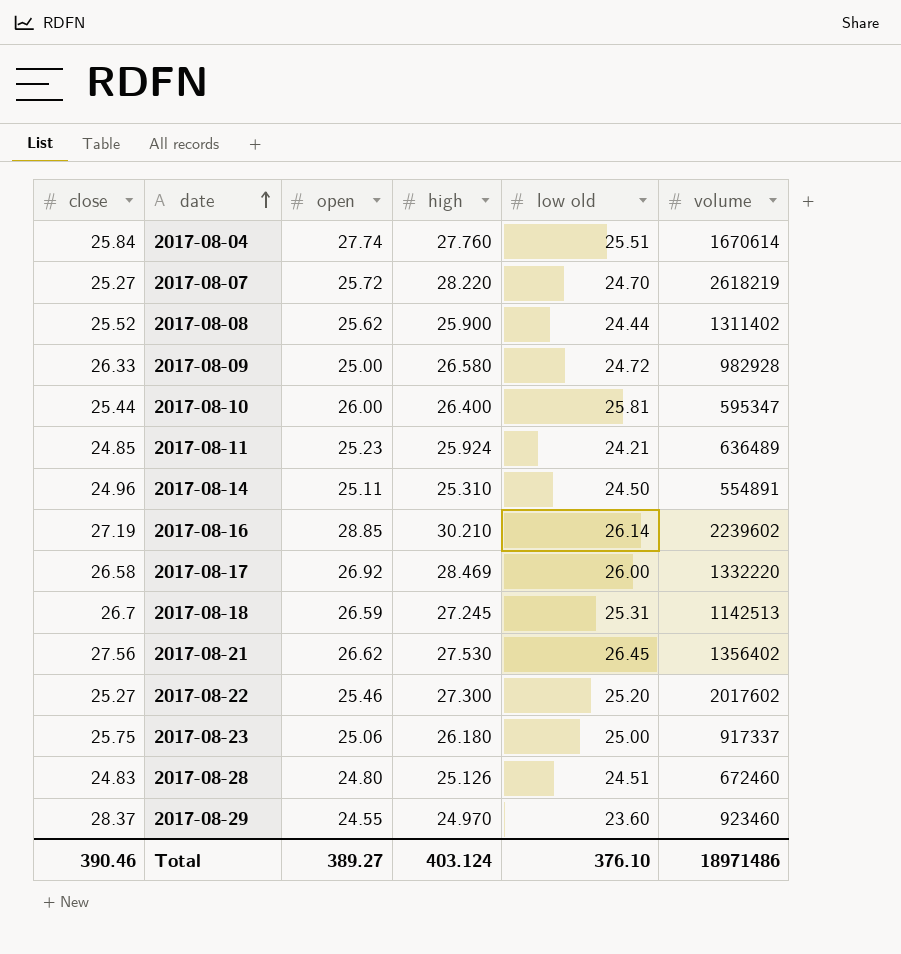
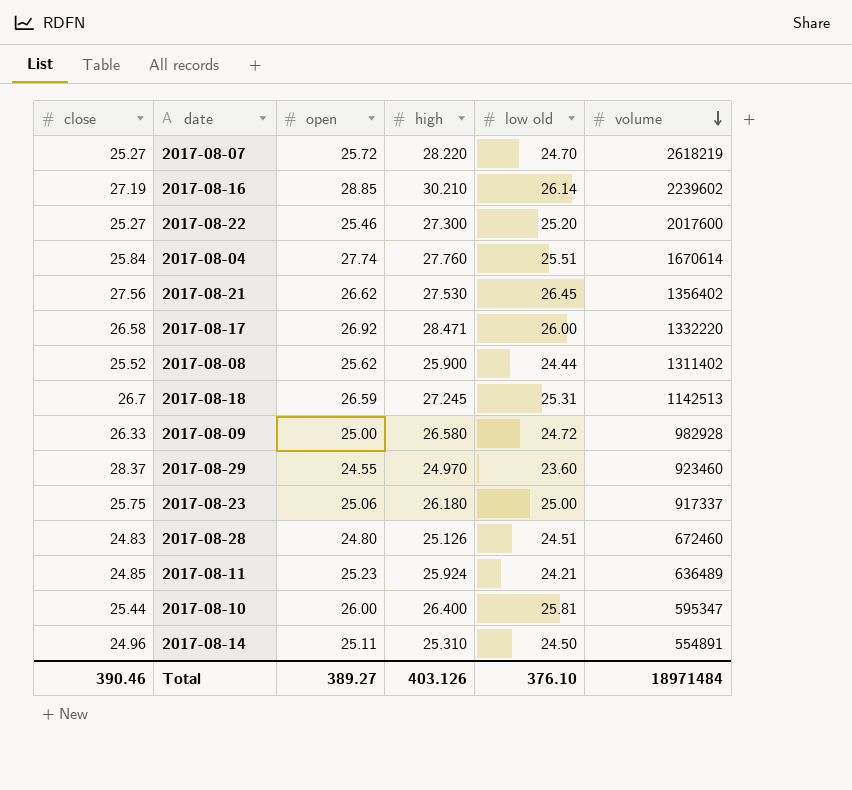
row order: date ascending -> volume descending
2017-08-22 | volume: 2017602 -> 2017600
2017-08-17 | high: 28.469 -> 28.471
Total | high: 403.124 -> 403.126
Total | volume: 18971486 -> 18971484

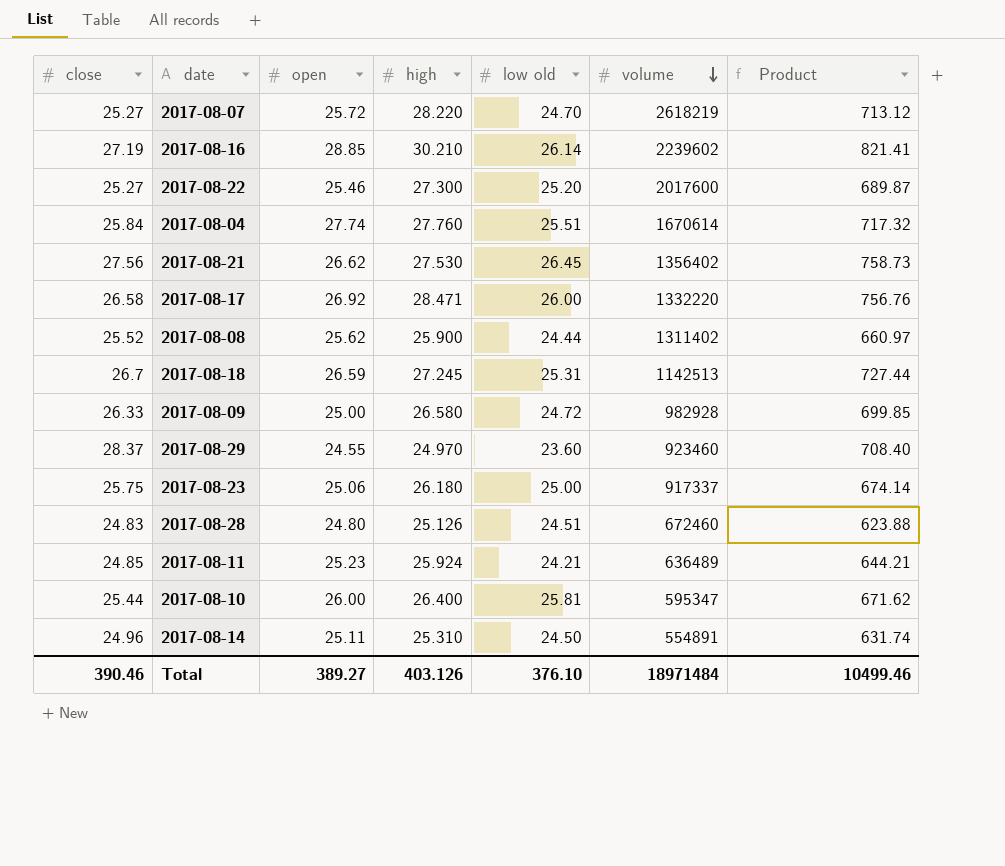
column Product | formula: none -> [close] * [high]

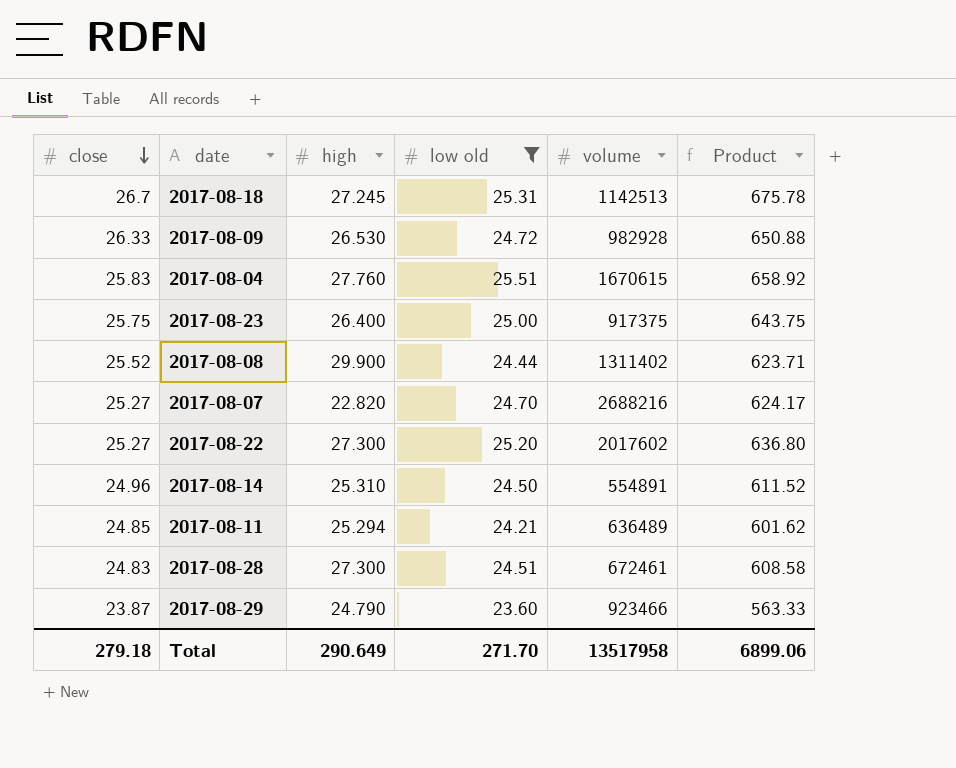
filter: none -> low old <= 25.51
row order: volume descending -> close descending
column open | position: 3 -> none
column Product | formula: [close] * [high] -> [close] * [low old]
2017-08-09 | high: 26.580 -> 26.530
2017-08-04 | close: 25.84 -> 25.83
2017-08-04 | volume: 1670614 -> 1670615
2017-08-23 | high: 26.180 -> 26.400
2017-08-23 | volume: 917337 -> 917375
2017-08-08 | high: 25.900 -> 29.900
2017-08-07 | high: 28.220 -> 22.820
2017-08-07 | volume: 2618219 -> 2688216
2017-08-22 | volume: 2017600 -> 2017602
2017-08-11 | high: 25.924 -> 25.294
2017-08-28 | high: 25.126 -> 27.300
2017-08-28 | volume: 672460 -> 672461
2017-08-29 | close: 28.37 -> 23.87
2017-08-29 | high: 24.970 -> 24.790
2017-08-29 | volume: 923460 -> 923466
Total | close: 390.46 -> 279.18
Total | high: 403.126 -> 290.649
Total | low old: 376.10 -> 271.70
Total | volume: 18971484 -> 13517958
Total | Product: 10499.46 -> 6899.06

